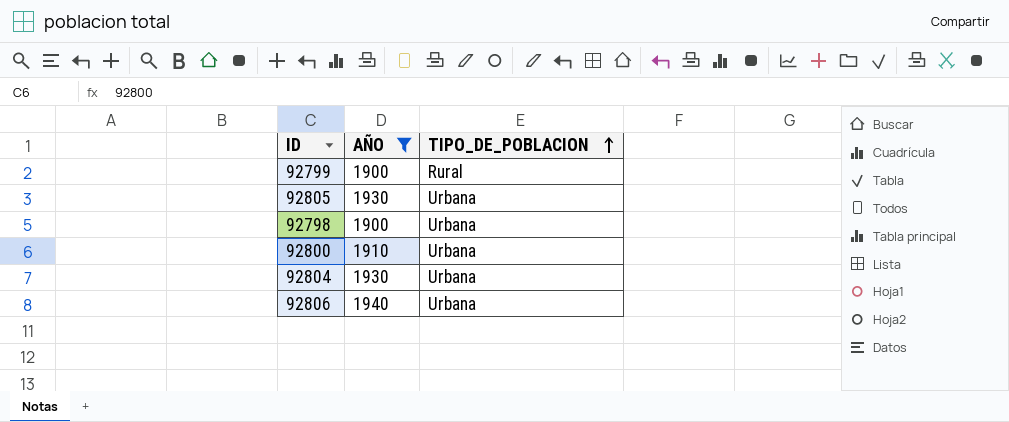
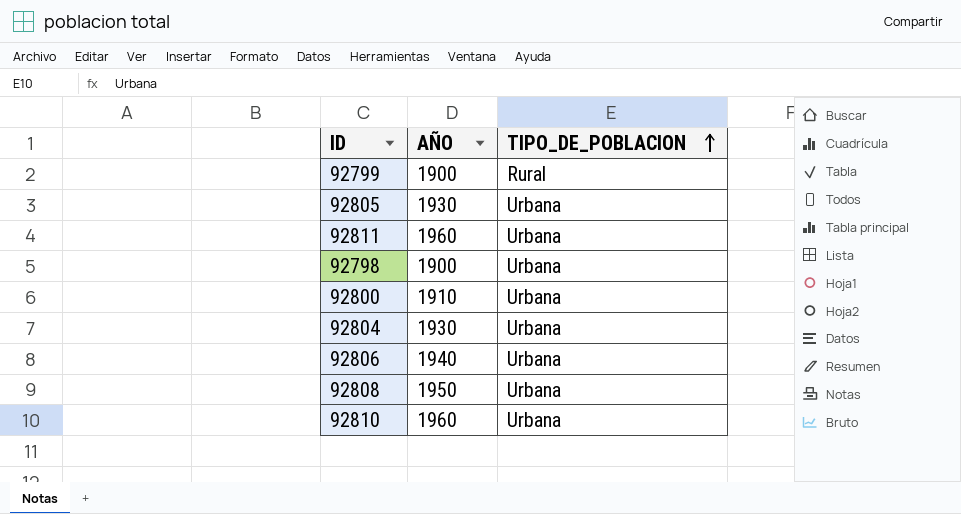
filter: AÑO <= 1940 -> none

